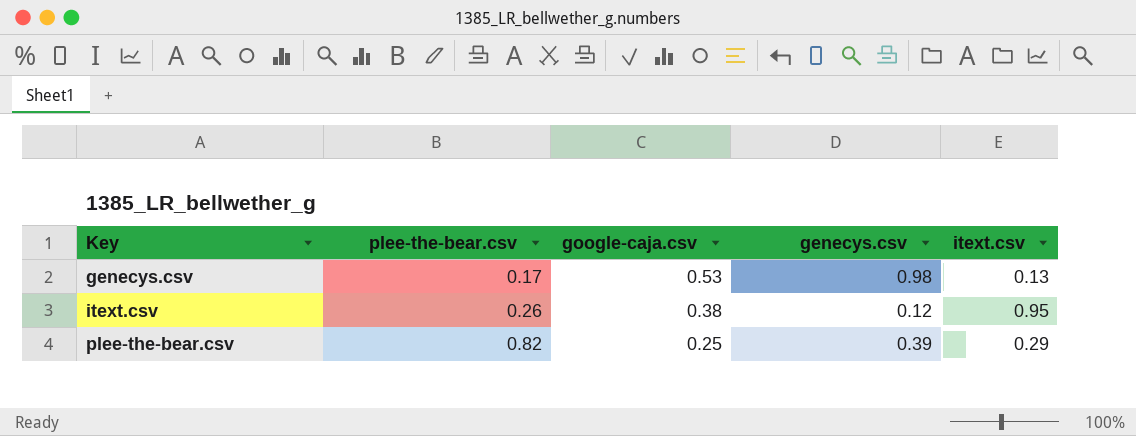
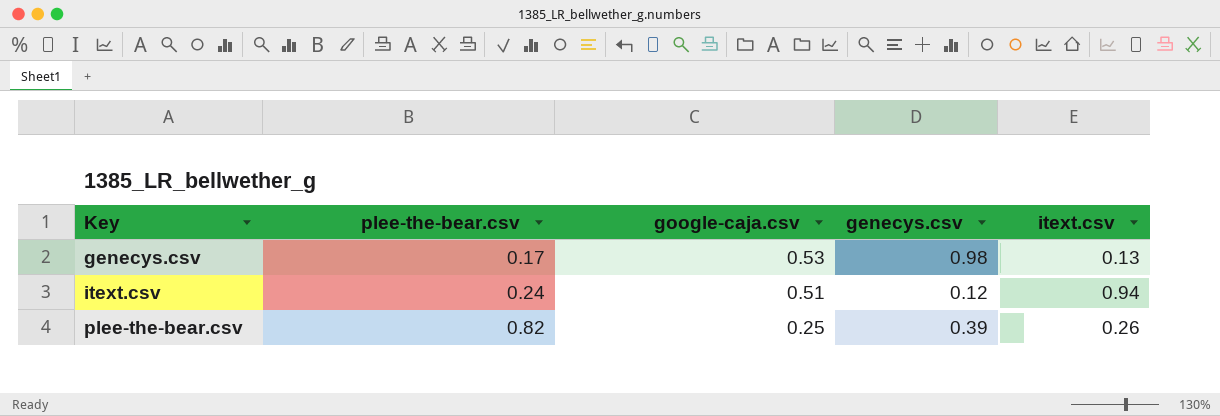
itext.csv | plee-the-bear.csv: 0.26 -> 0.24
itext.csv | google-caja.csv: 0.38 -> 0.51
itext.csv | itext.csv: 0.95 -> 0.94
plee-the-bear.csv | itext.csv: 0.29 -> 0.26

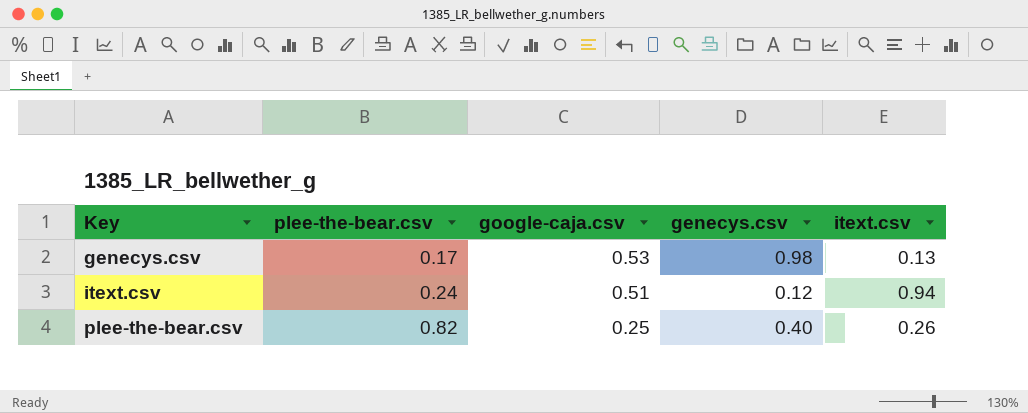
plee-the-bear.csv | genecys.csv: 0.39 -> 0.40

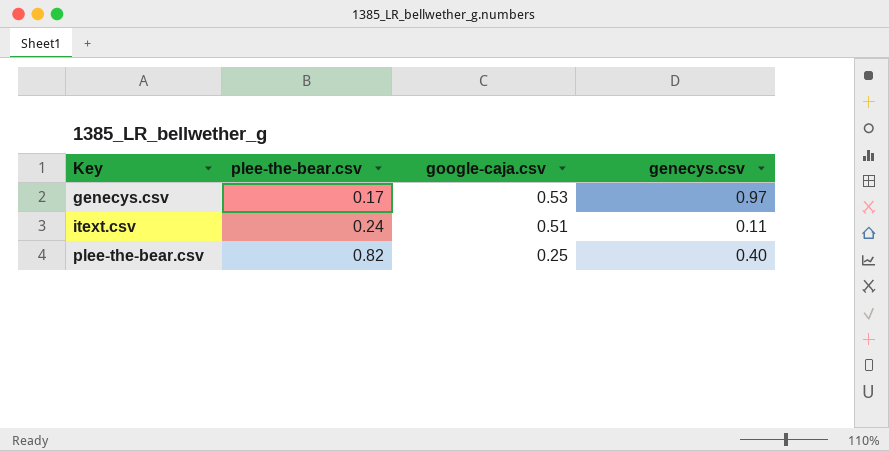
column itext.csv | position: 5 -> none
genecys.csv | genecys.csv: 0.98 -> 0.97
itext.csv | genecys.csv: 0.12 -> 0.11

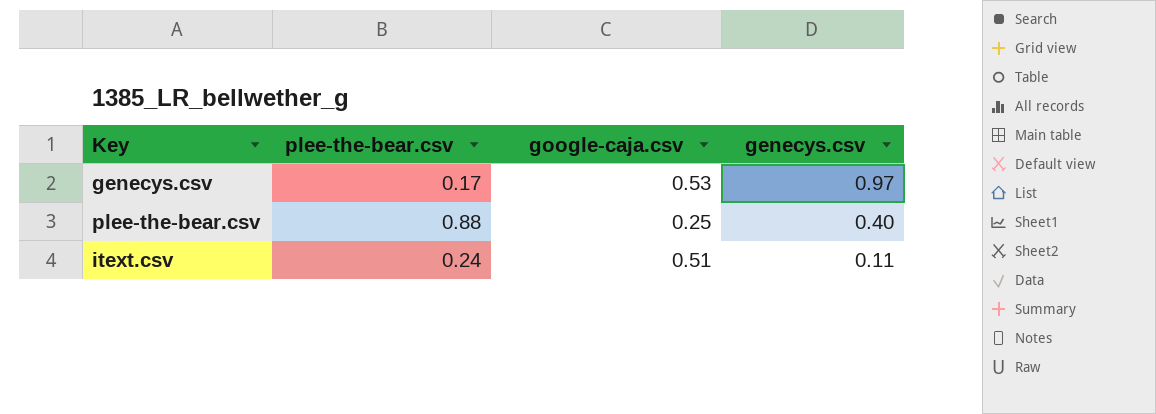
row order: Key ascending -> genecys.csv descending
plee-the-bear.csv | plee-the-bear.csv: 0.82 -> 0.88

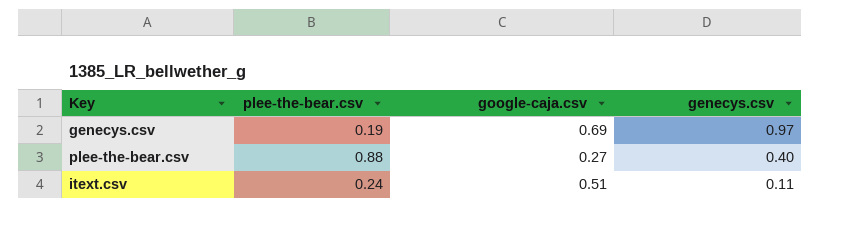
genecys.csv | plee-the-bear.csv: 0.17 -> 0.19
genecys.csv | google-caja.csv: 0.53 -> 0.69
plee-the-bear.csv | google-caja.csv: 0.25 -> 0.27

